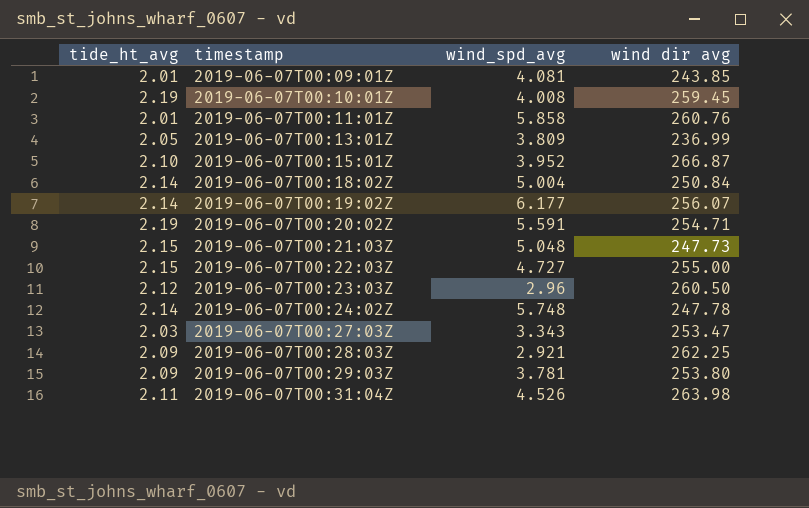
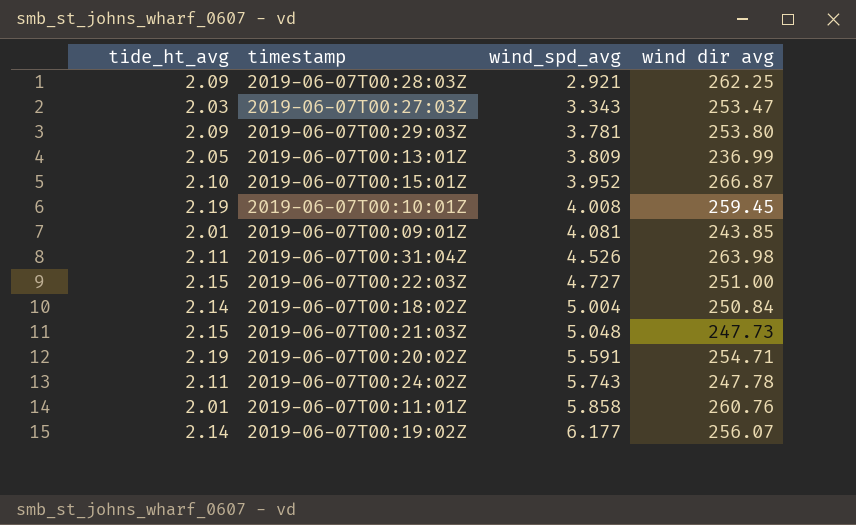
row order: timestamp ascending -> wind_spd_avg ascending
row 2019-06-07T00:23:03Z: 2.12 | 2.96 | 260.50 -> none
2019-06-07T00:22:03Z | wind dir avg: 255.00 -> 251.00
2019-06-07T00:24:02Z | tide_ht_avg: 2.14 -> 2.11
2019-06-07T00:24:02Z | wind_spd_avg: 5.748 -> 5.743

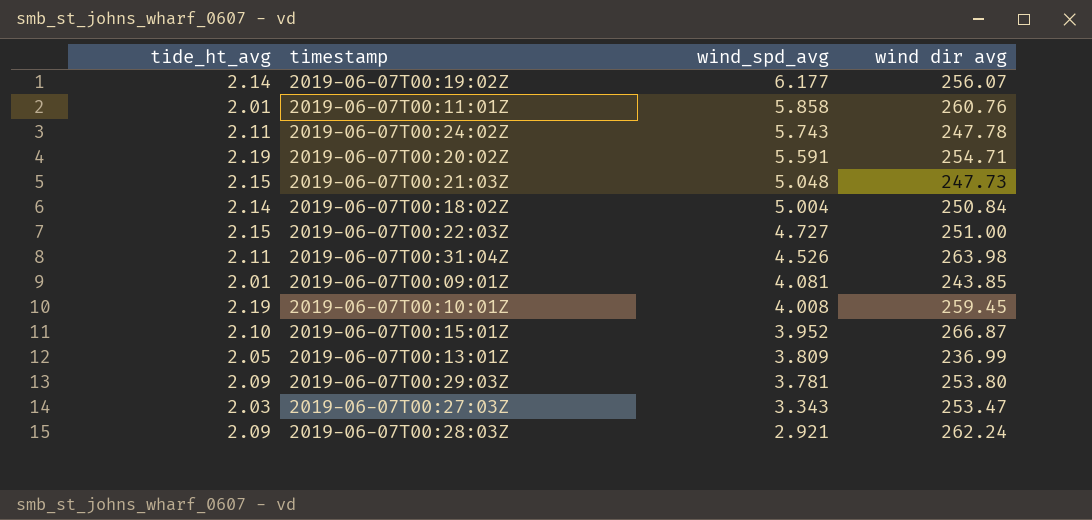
row order: wind_spd_avg ascending -> wind_spd_avg descending
2019-06-07T00:28:03Z | wind dir avg: 262.25 -> 262.24

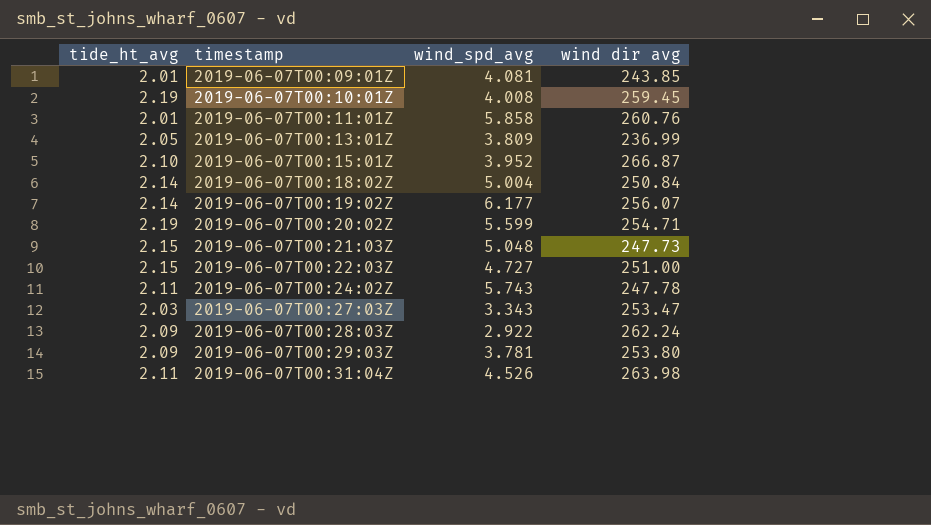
row order: wind_spd_avg descending -> timestamp ascending
2019-06-07T00:20:02Z | wind_spd_avg: 5.591 -> 5.599
2019-06-07T00:28:03Z | wind_spd_avg: 2.921 -> 2.922

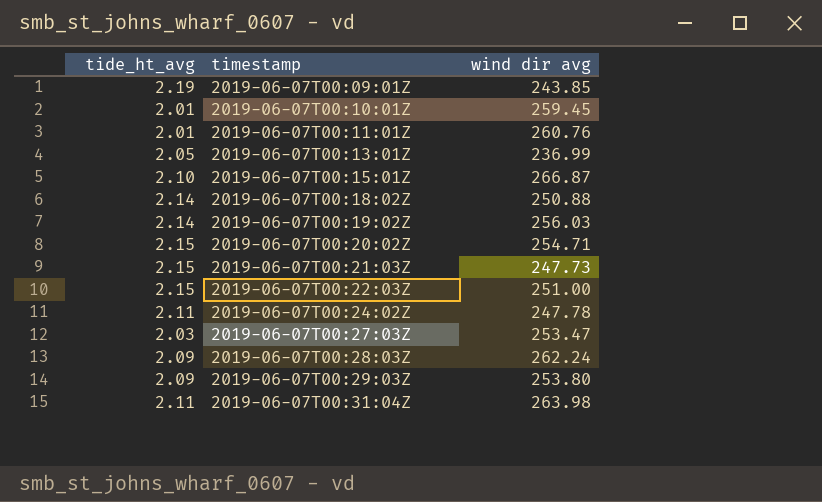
column wind_spd_avg | position: 3 -> none
2019-06-07T00:09:01Z | tide_ht_avg: 2.01 -> 2.19
2019-06-07T00:10:01Z | tide_ht_avg: 2.19 -> 2.01
2019-06-07T00:18:02Z | wind dir avg: 250.84 -> 250.88
2019-06-07T00:19:02Z | wind dir avg: 256.07 -> 256.03
2019-06-07T00:20:02Z | tide_ht_avg: 2.19 -> 2.15

